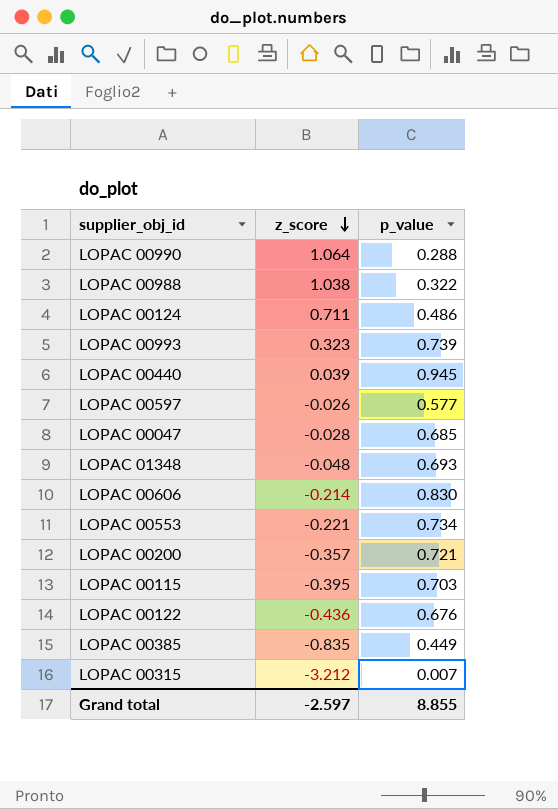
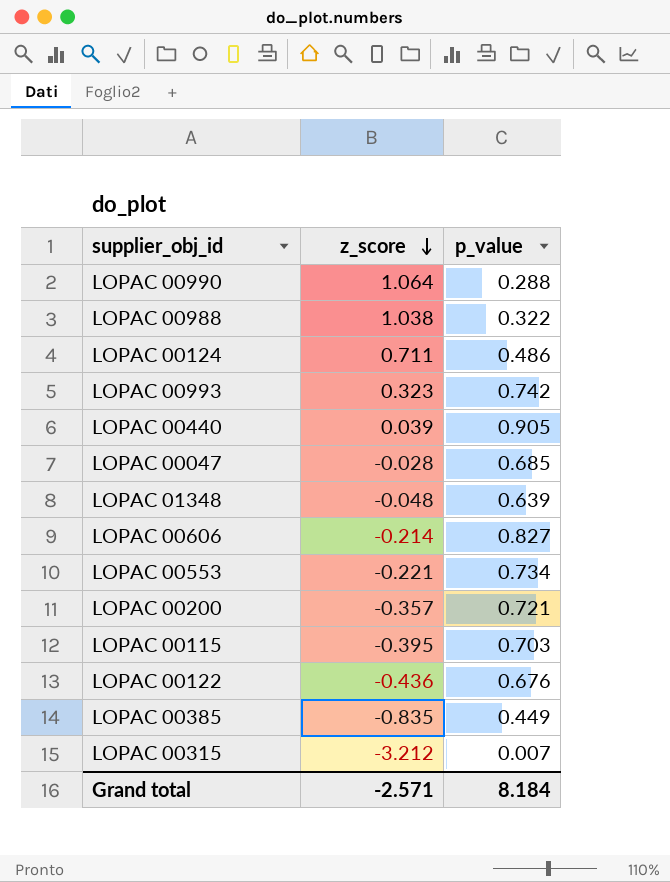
row LOPAC 00597: -0.026 | 0.577 -> none
LOPAC 00993 | p_value: 0.739 -> 0.742
LOPAC 00440 | p_value: 0.945 -> 0.905
LOPAC 01348 | p_value: 0.693 -> 0.639
LOPAC 00606 | p_value: 0.830 -> 0.827
Grand total | z_score: -2.597 -> -2.571
Grand total | p_value: 8.855 -> 8.184

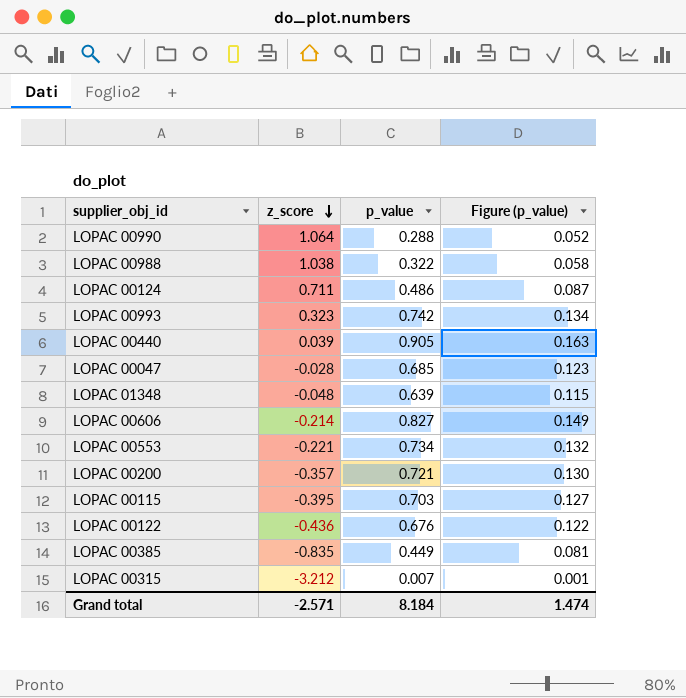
column Figure (p_value) | formula: none -> [p_value] * 0.18

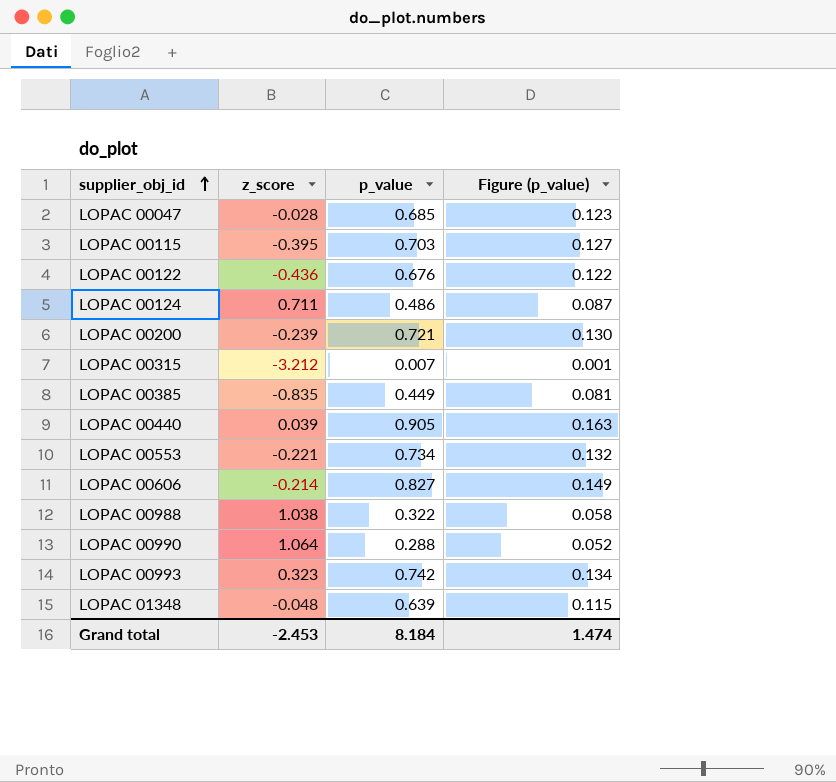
row order: z_score descending -> supplier_obj_id ascending
LOPAC 00200 | z_score: -0.357 -> -0.239
Grand total | z_score: -2.571 -> -2.453

